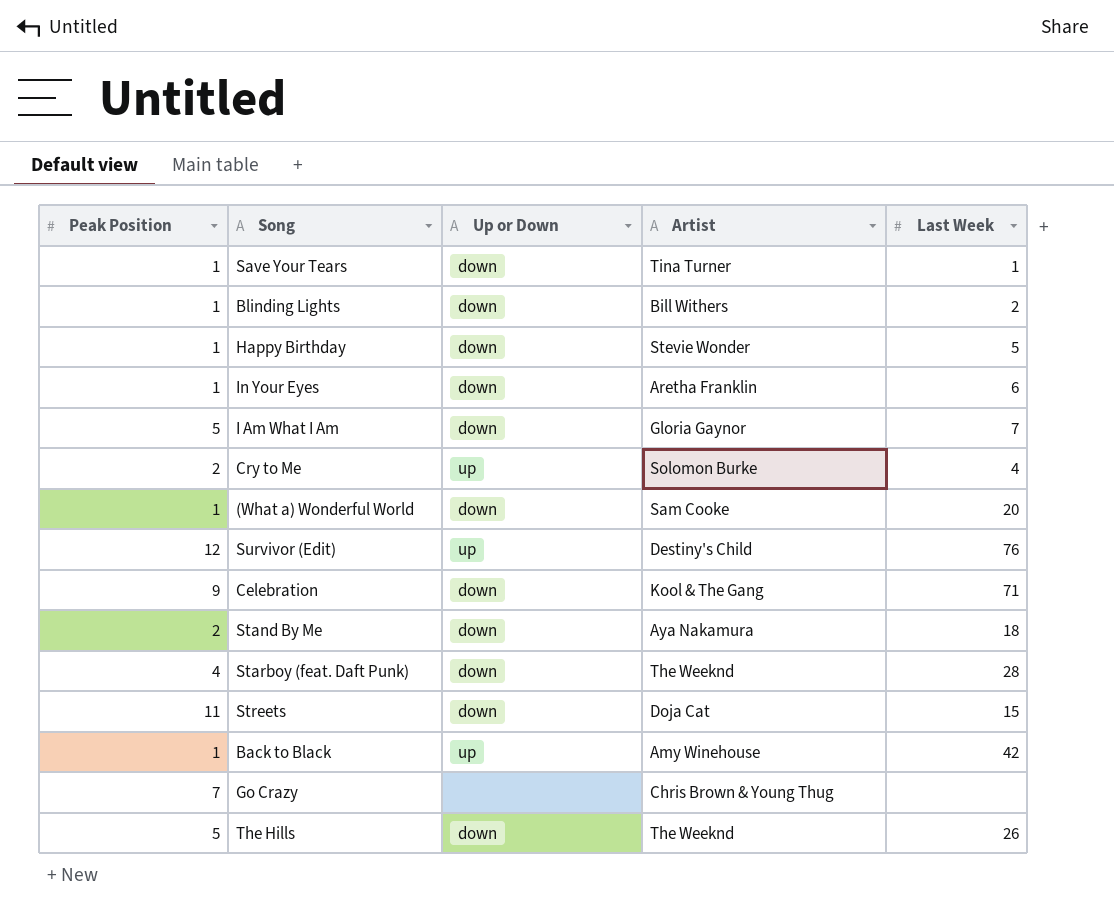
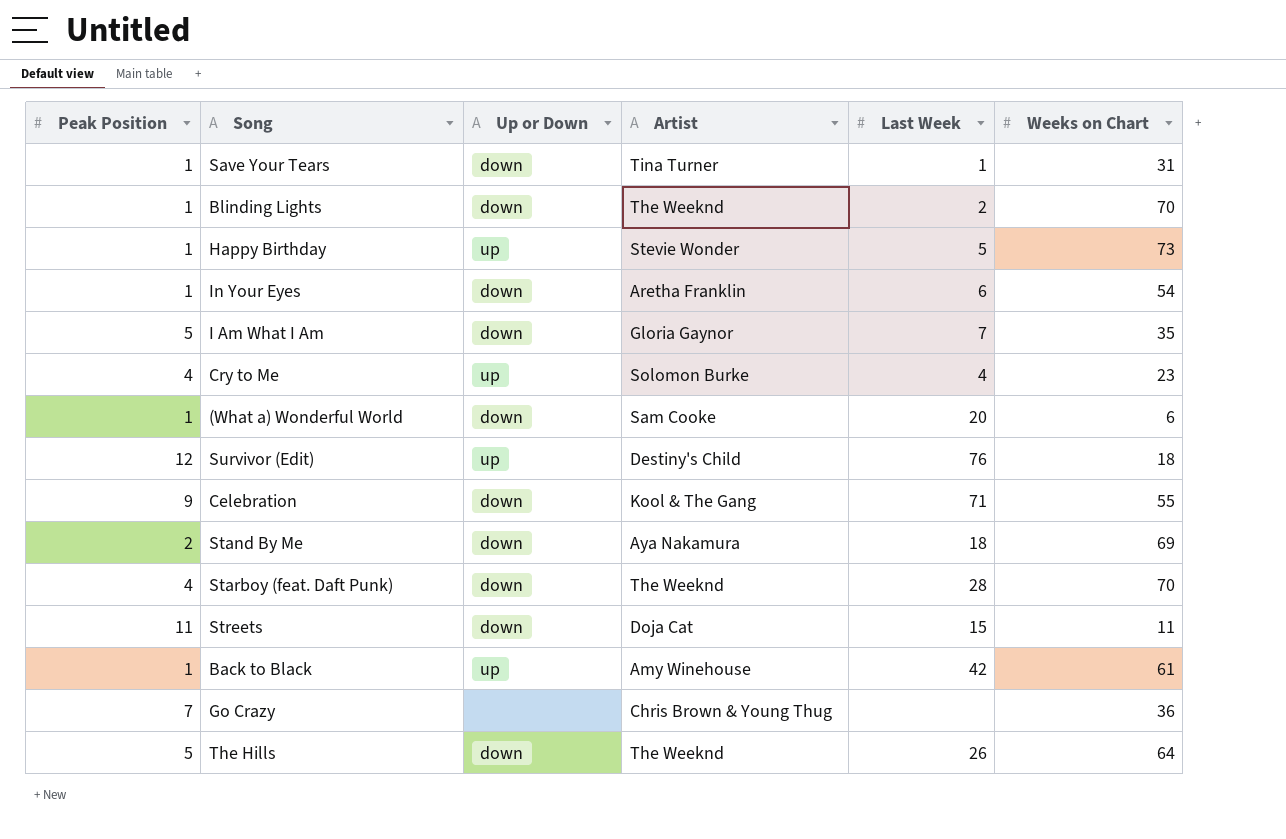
column Weeks on Chart | position: none -> 6
Blinding Lights | Artist: Bill Withers -> The Weeknd
Happy Birthday | Up or Down: down -> up
Cry to Me | Peak Position: 2 -> 4

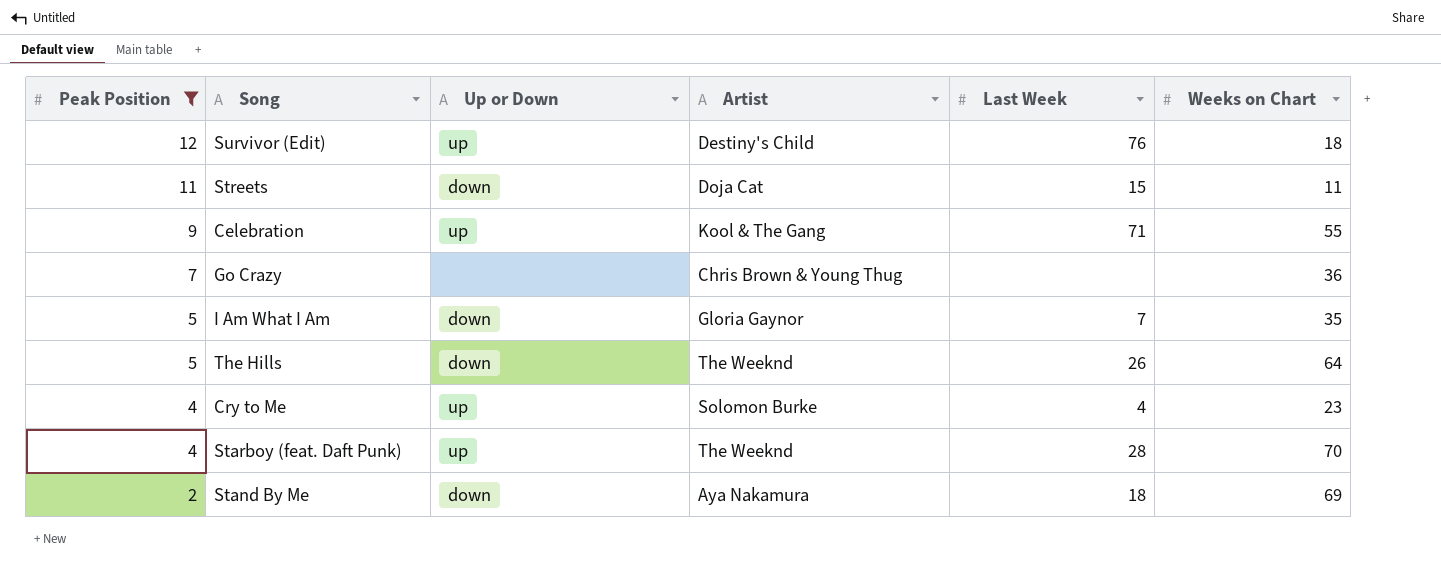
filter: none -> Peak Position != 1
row order: none -> Peak Position descending
Celebration | Up or Down: down -> up
Starboy (feat. Daft Punk) | Up or Down: down -> up

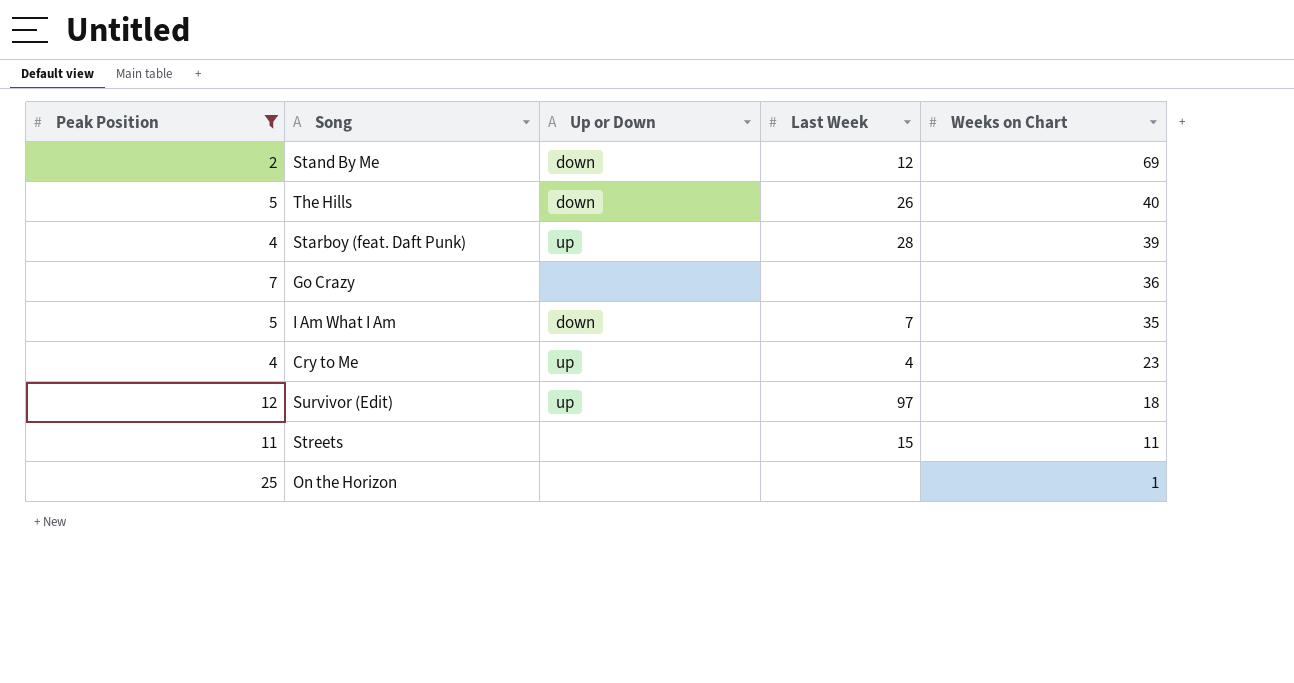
row order: Peak Position descending -> Weeks on Chart descending
column Artist | position: 4 -> none
row Celebration: 9 | up | Kool & The Gang | 71 | 55 -> none
Stand By Me | Last Week: 18 -> 12
The Hills | Weeks on Chart: 64 -> 40
Starboy (feat. Daft Punk) | Weeks on Chart: 70 -> 39
Survivor (Edit) | Last Week: 76 -> 97
Streets | Up or Down: down -> none
row On the Horizon: none -> 25 | none | none | 1

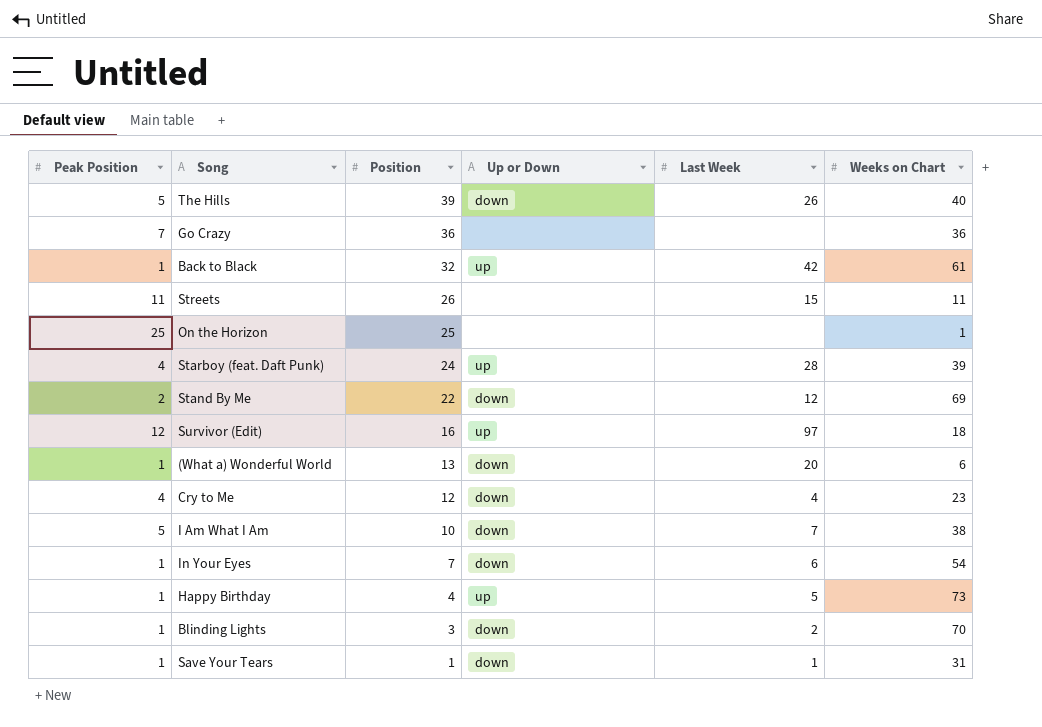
filter: Peak Position != 1 -> none
row order: Weeks on Chart descending -> Position descending
column Position | position: none -> 3
Cry to Me | Up or Down: up -> down
I Am What I Am | Weeks on Chart: 35 -> 38

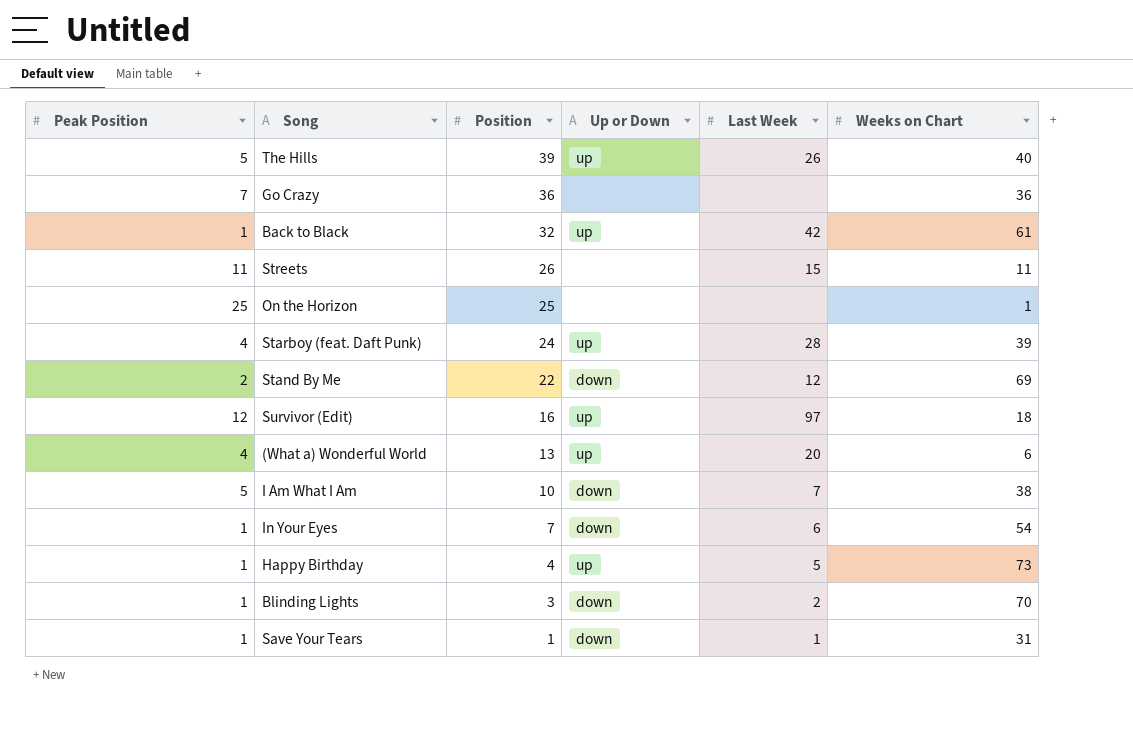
row Cry to Me: 4 | 12 | down | 4 | 23 -> none
The Hills | Up or Down: down -> up
(What a) Wonderful World | Peak Position: 1 -> 4
(What a) Wonderful World | Up or Down: down -> up

